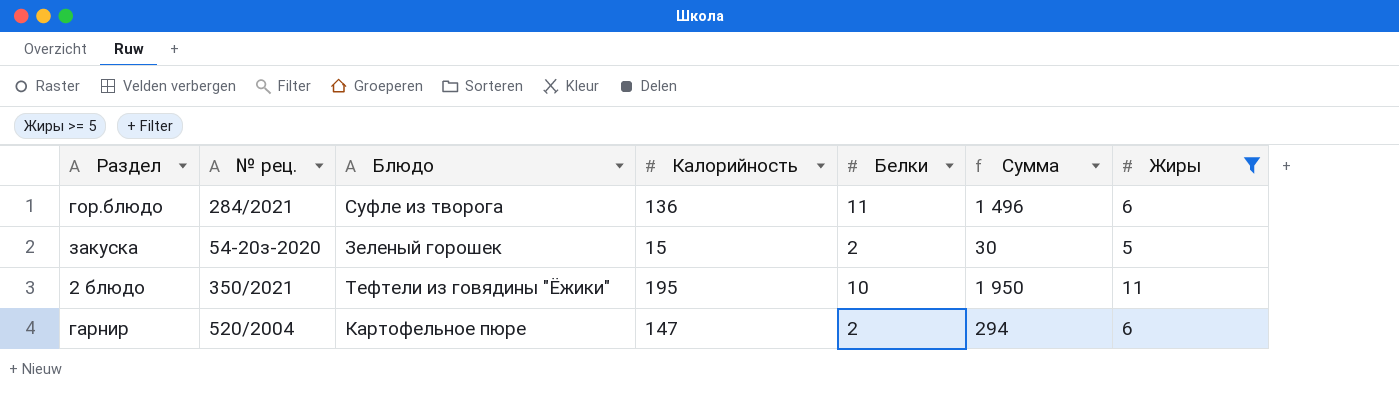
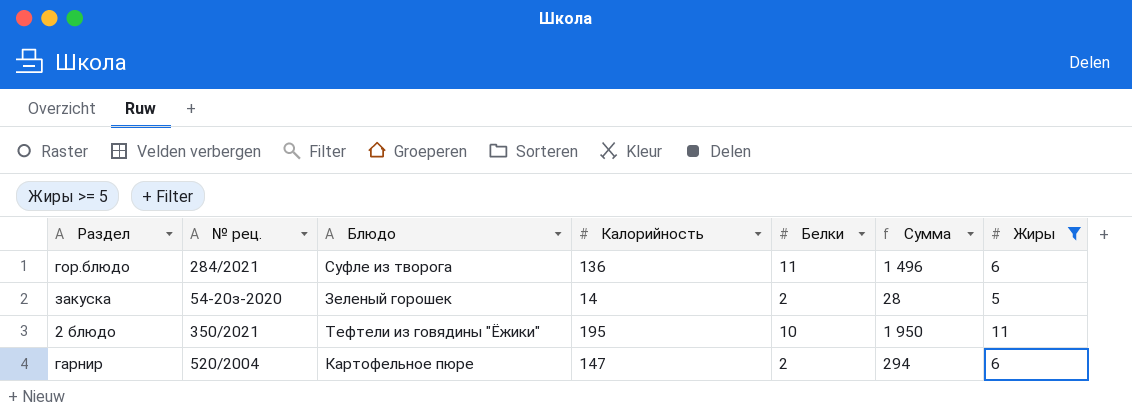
закуска | Калорийность: 15 -> 14
закуска | Сумма: 30 -> 28

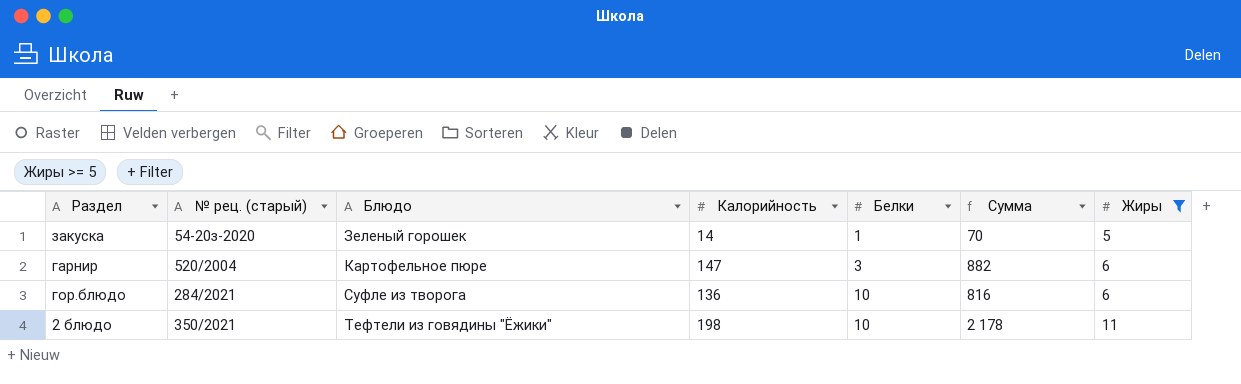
row order: none -> Блюдо ascending
column name: № рец. -> № рец. (старый)
column Сумма | formula: [Калорийность] * [Белки] -> [Калорийность] * [Жиры]
закуска | Белки: 2 -> 1
гарнир | Белки: 2 -> 3
гор.блюдо | Белки: 11 -> 10
2 блюдо | Калорийность: 195 -> 198

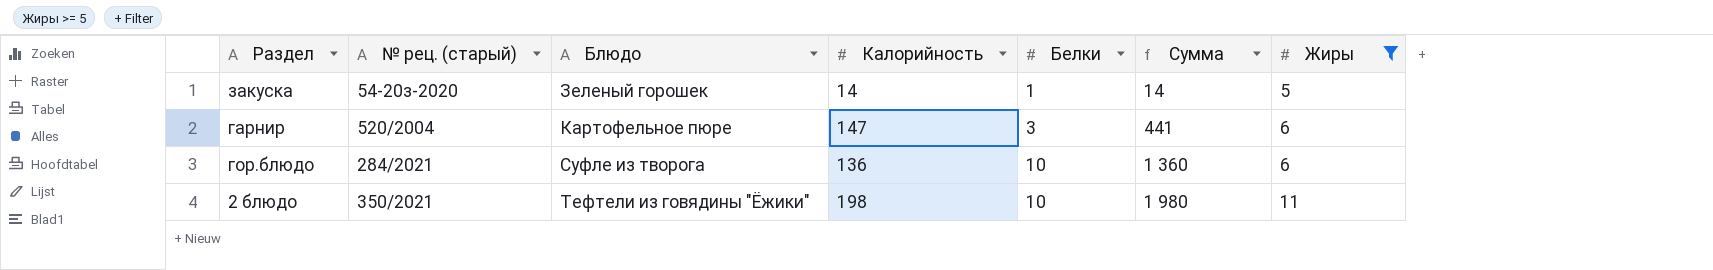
column Сумма | formula: [Калорийность] * [Жиры] -> [Калорийность] * [Белки]

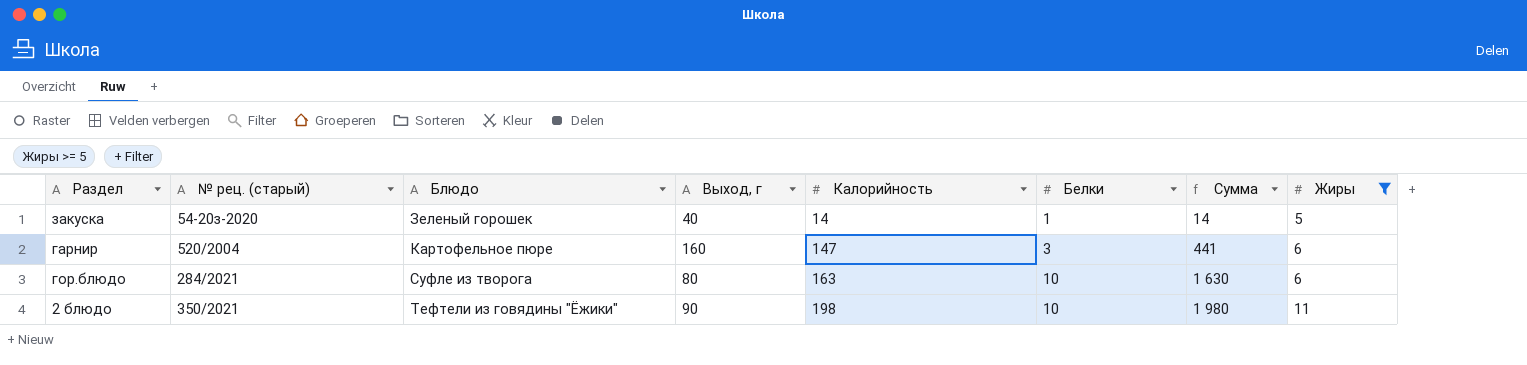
column Выход, г | position: none -> 4
гор.блюдо | Калорийность: 136 -> 163
гор.блюдо | Сумма: 1 360 -> 1 630

